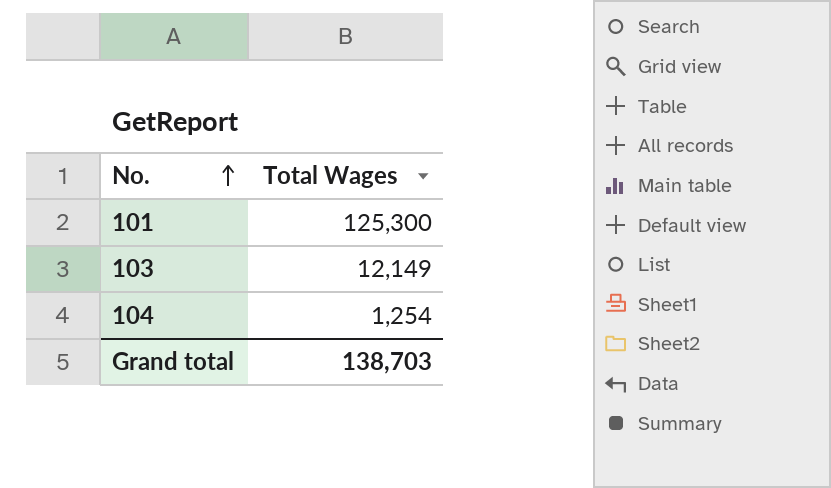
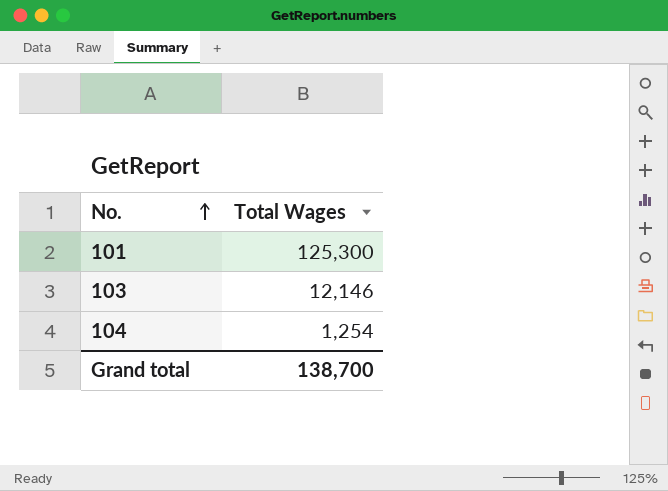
103 | Total Wages: 12,149 -> 12,146
Grand total | Total Wages: 138,703 -> 138,700

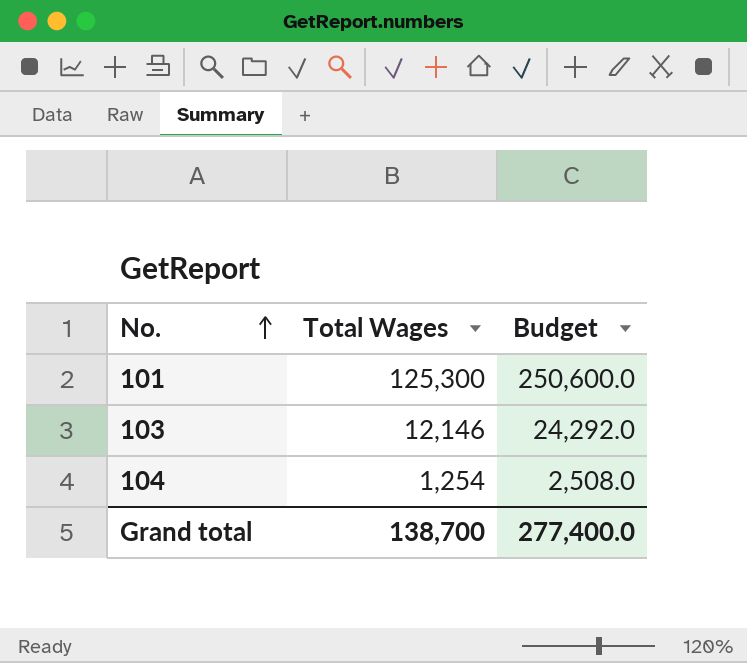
column Budget | formula: none -> [Total Wages] * 2

